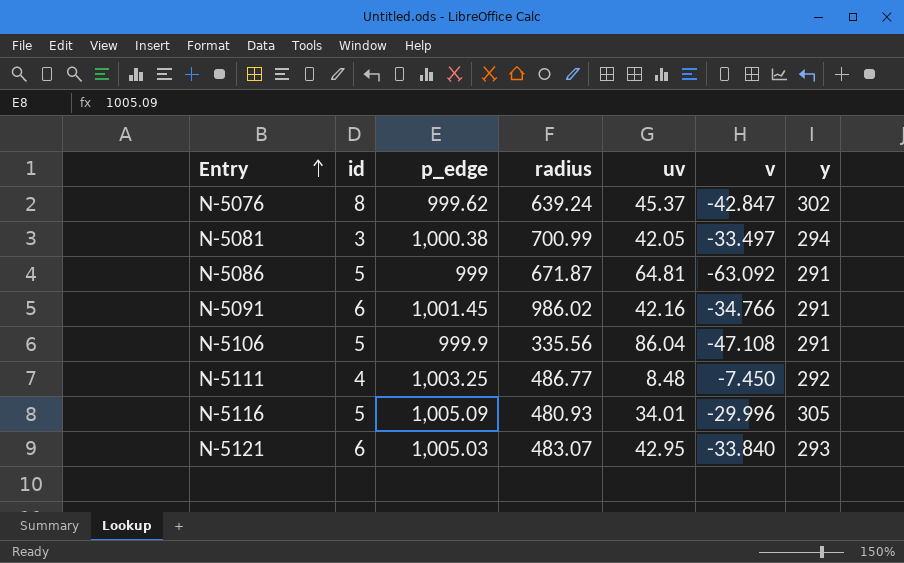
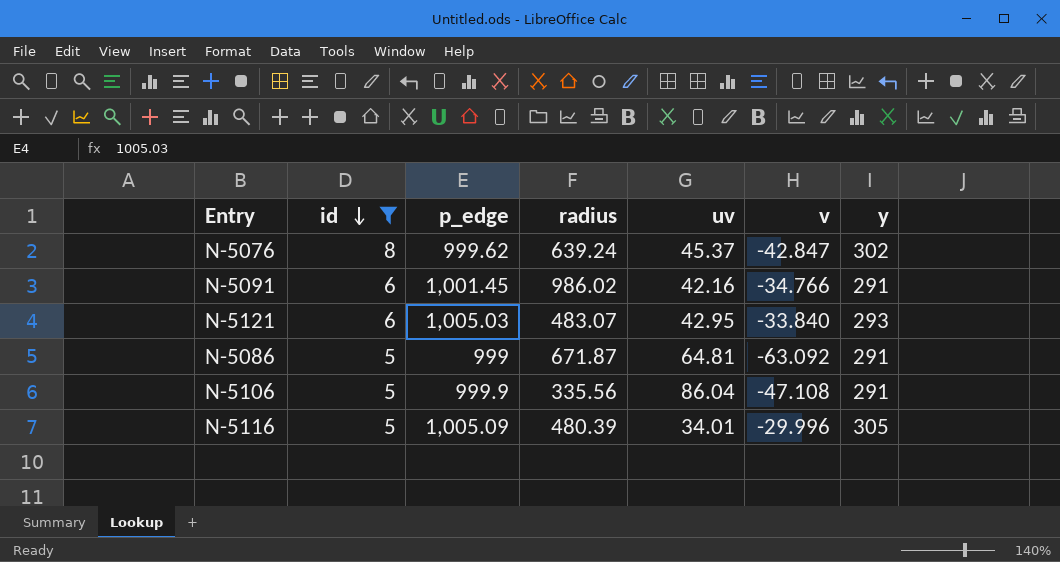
filter: none -> id >= 5
row order: Entry ascending -> id descending
N-5116 | radius: 480.93 -> 480.39

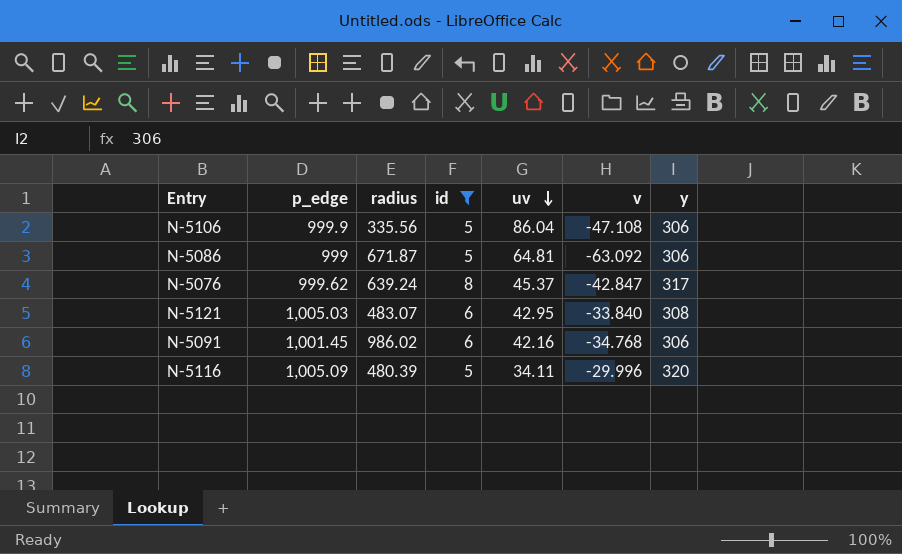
row order: id descending -> uv descending
column id | position: 2 -> 4
N-5106 | y: 291 -> 306
N-5086 | y: 291 -> 306
N-5076 | y: 302 -> 317
N-5121 | y: 293 -> 308
N-5091 | v: -34.766 -> -34.768
N-5091 | y: 291 -> 306
N-5116 | uv: 34.01 -> 34.11
N-5116 | y: 305 -> 320

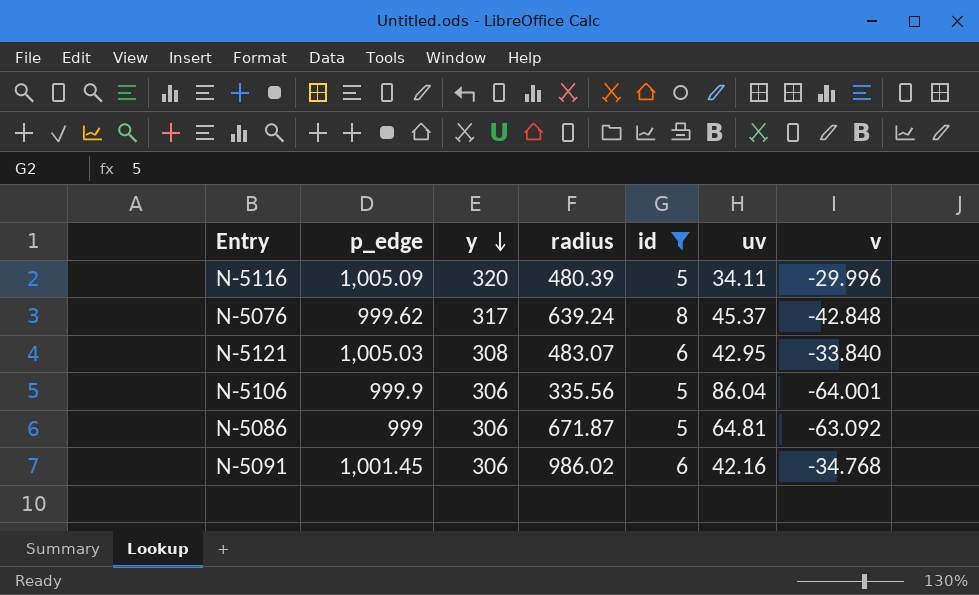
row order: uv descending -> y descending
column y | position: 7 -> 3
N-5076 | v: -42.847 -> -42.848
N-5106 | v: -47.108 -> -64.001

